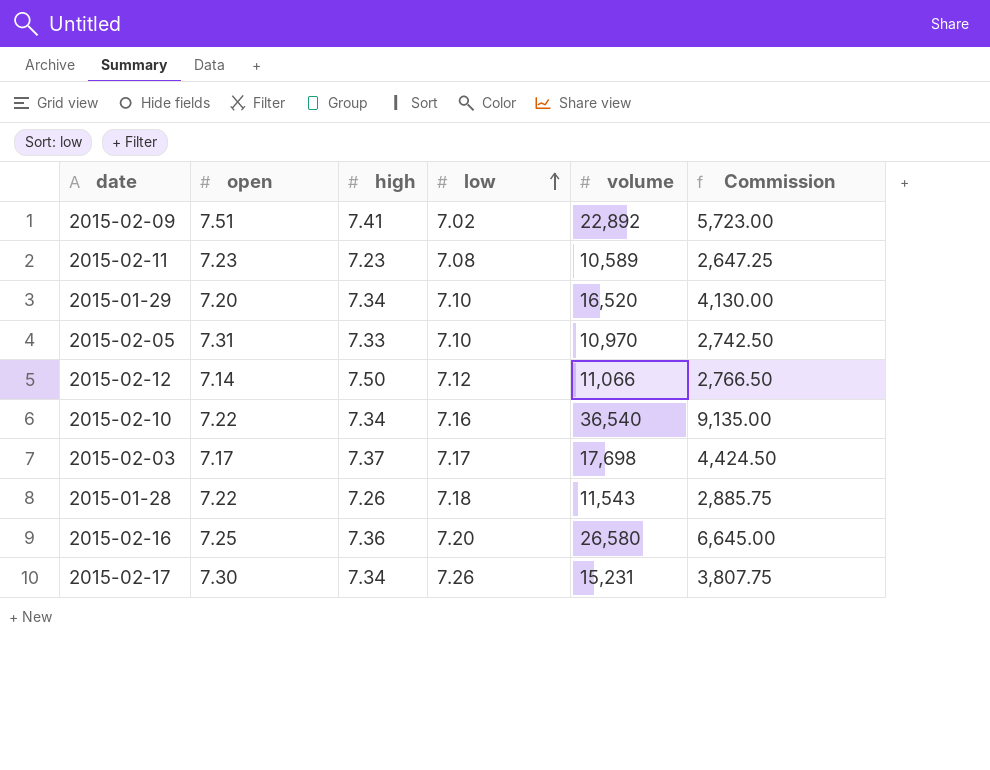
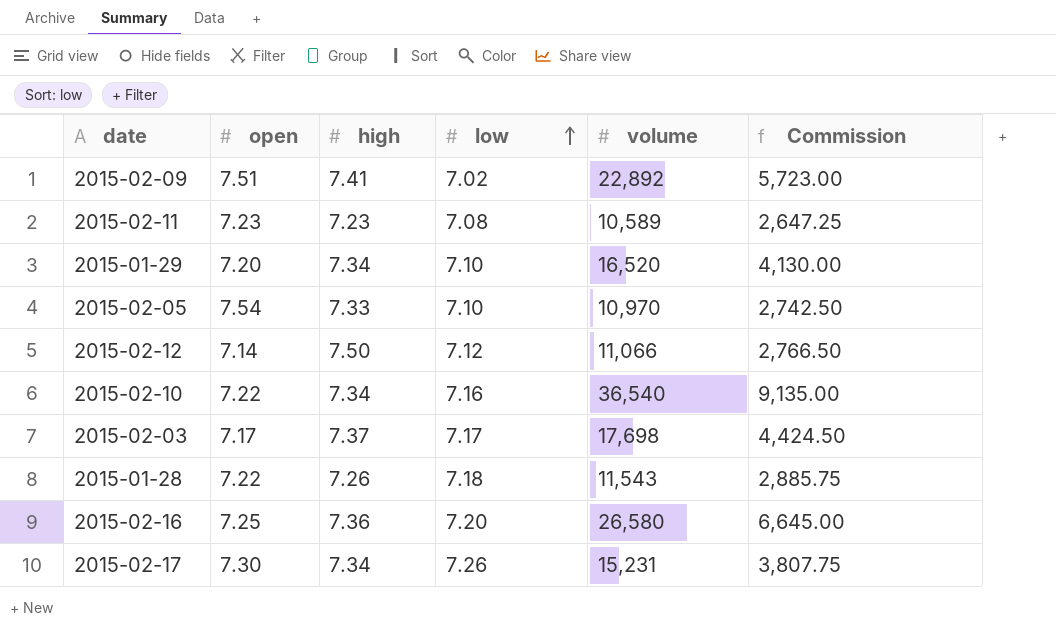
2015-02-05 | open: 7.31 -> 7.54

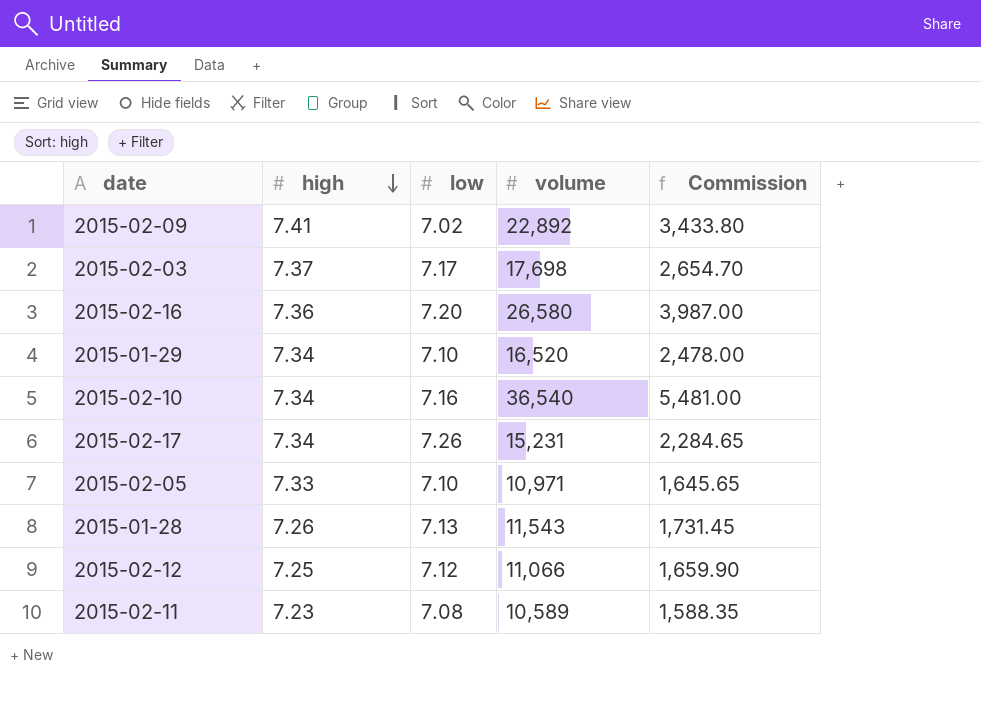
row order: low ascending -> high descending
column open | position: 2 -> none
column Commission | formula: [volume] * 0.25 -> [volume] * 0.15
2015-02-05 | volume: 10,970 -> 10,971
2015-01-28 | low: 7.18 -> 7.13
2015-02-12 | high: 7.50 -> 7.25

